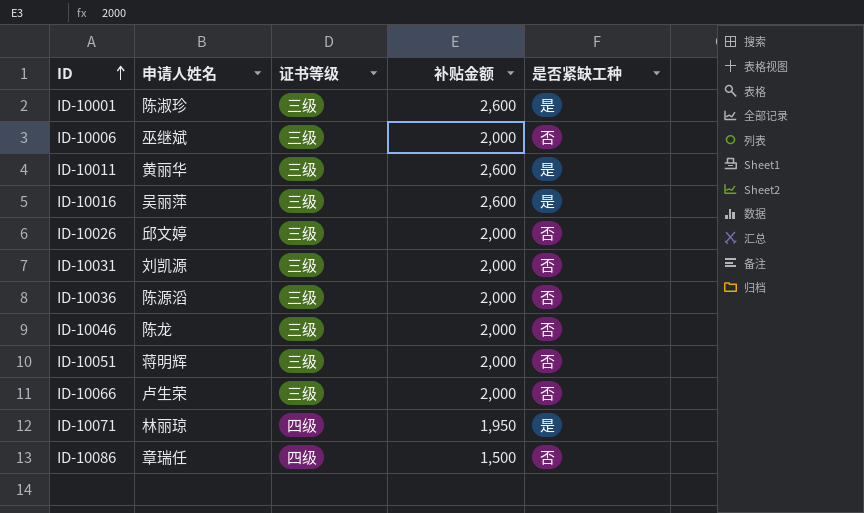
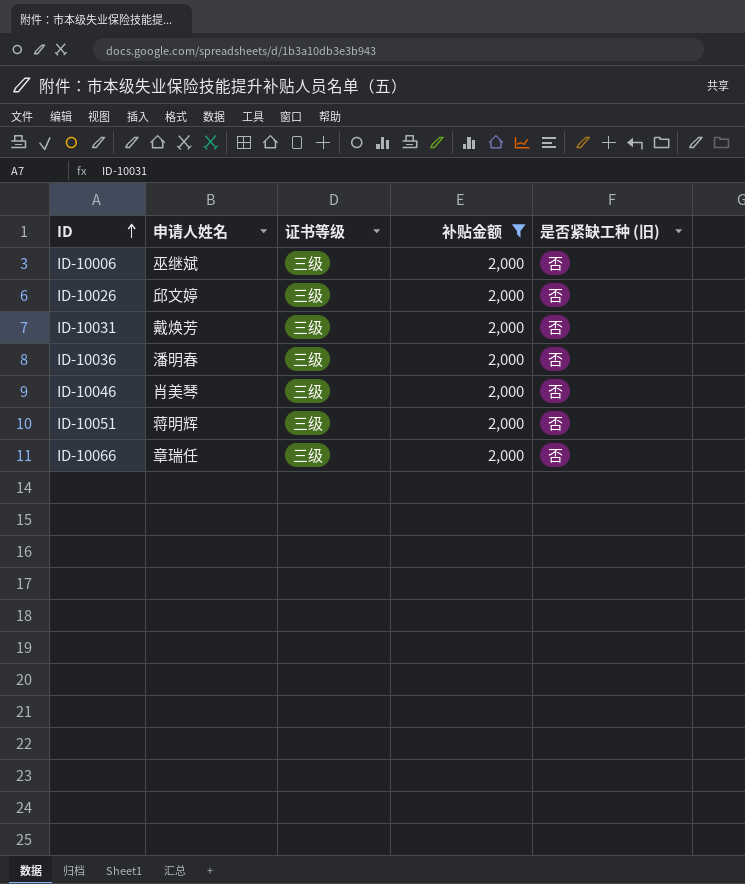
filter: none -> 补贴金额 = 2,000
column name: 是否紧缺工种 -> 是否紧缺工种 (旧)
ID-10031 | 申请人姓名: 刘凯源 -> 戴焕芳
ID-10036 | 申请人姓名: 陈源滔 -> 潘明春
ID-10046 | 申请人姓名: 陈龙 -> 肖美琴
ID-10066 | 申请人姓名: 卢生荣 -> 章瑞任

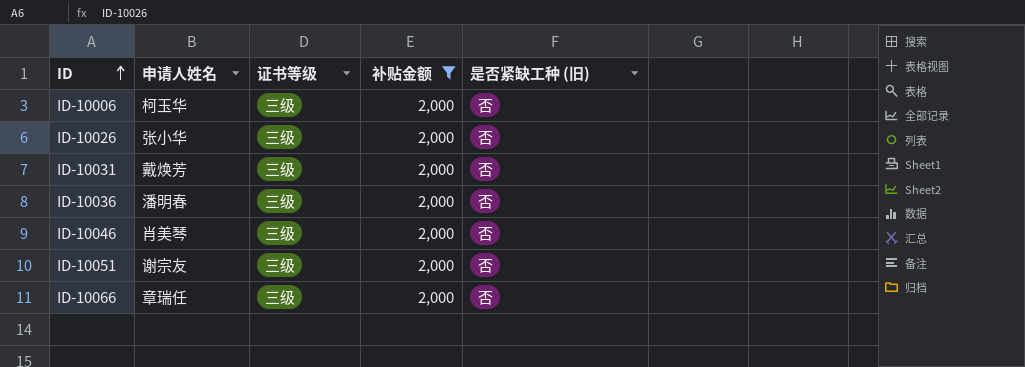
ID-10006 | 申请人姓名: 巫继斌 -> 柯玉华
ID-10026 | 申请人姓名: 邱文婷 -> 张小华
ID-10051 | 申请人姓名: 蒋明辉 -> 谢宗友

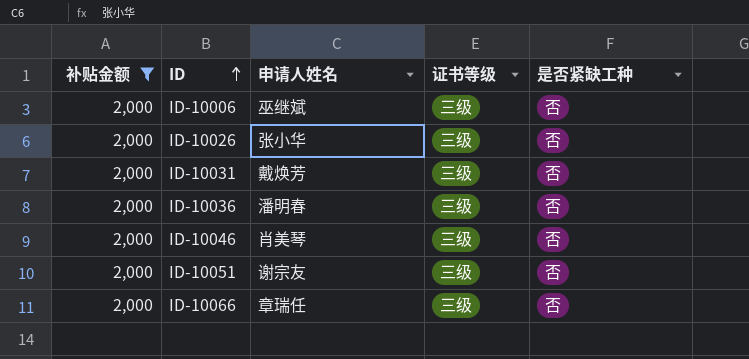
column 补贴金额 | position: 4 -> 1
column name: 是否紧缺工种 (旧) -> 是否紧缺工种
ID-10006 | 申请人姓名: 柯玉华 -> 巫继斌

